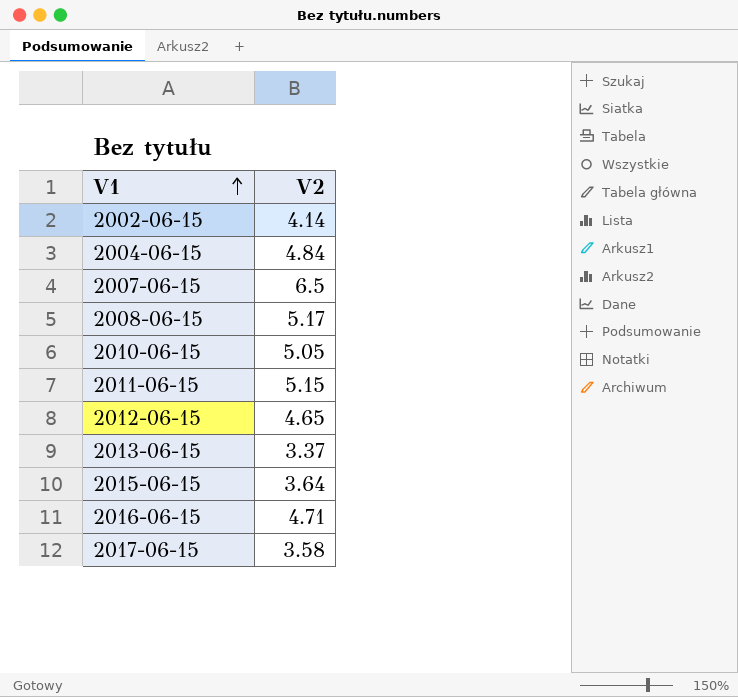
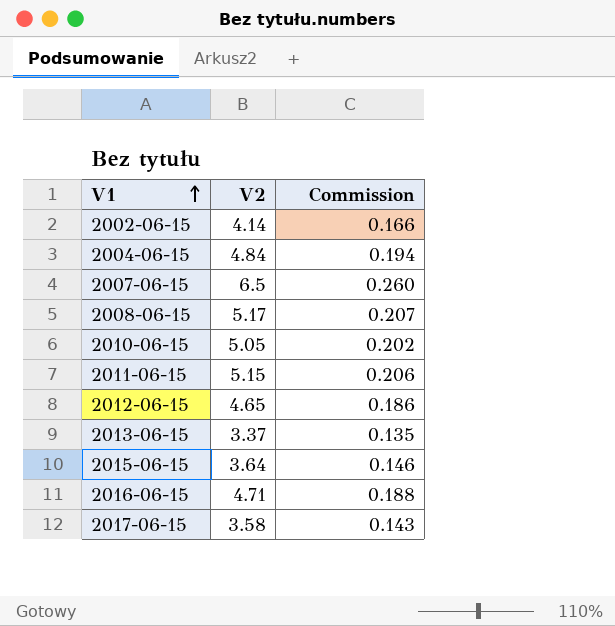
column Commission | formula: none -> [V2] * 0.04

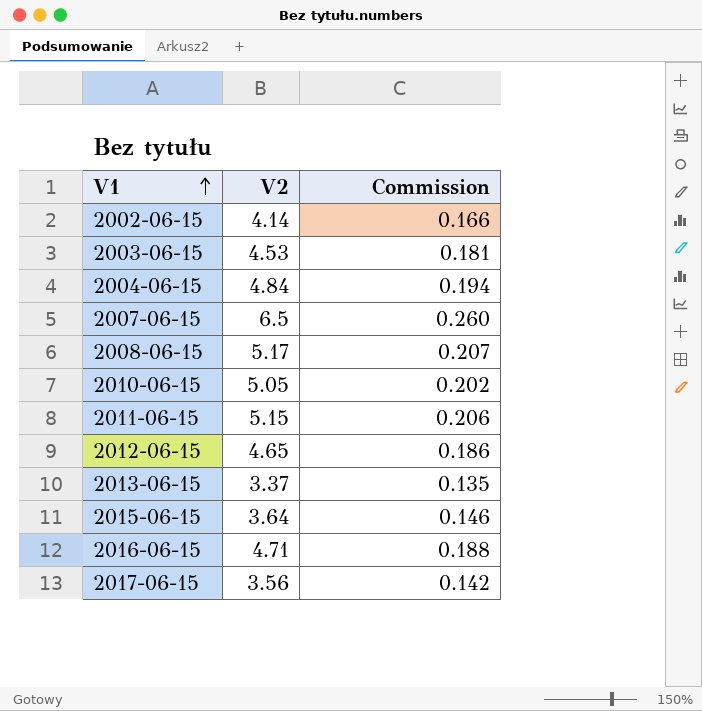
row 2003-06-15: none -> 4.53 | 0.181
2017-06-15 | V2: 3.58 -> 3.56
2017-06-15 | Commission: 0.143 -> 0.142

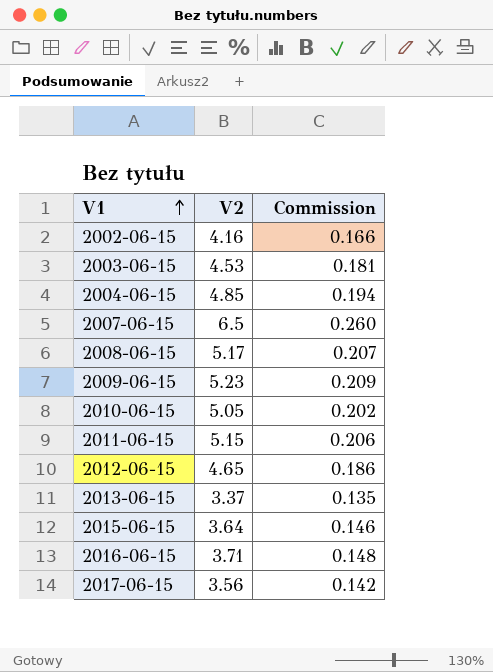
2002-06-15 | V2: 4.14 -> 4.16
2004-06-15 | V2: 4.84 -> 4.85
row 2009-06-15: none -> 5.23 | 0.209
2016-06-15 | V2: 4.71 -> 3.71
2016-06-15 | Commission: 0.188 -> 0.148

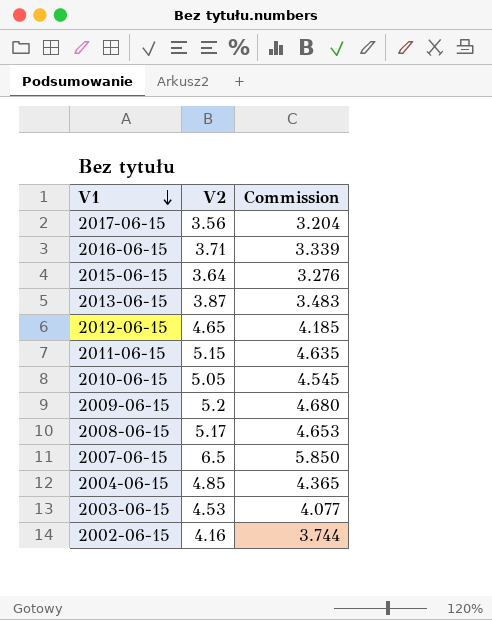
row order: V1 ascending -> V1 descending
column Commission | formula: [V2] * 0.04 -> [V2] * 0.9
2013-06-15 | V2: 3.37 -> 3.87
2009-06-15 | V2: 5.23 -> 5.2

